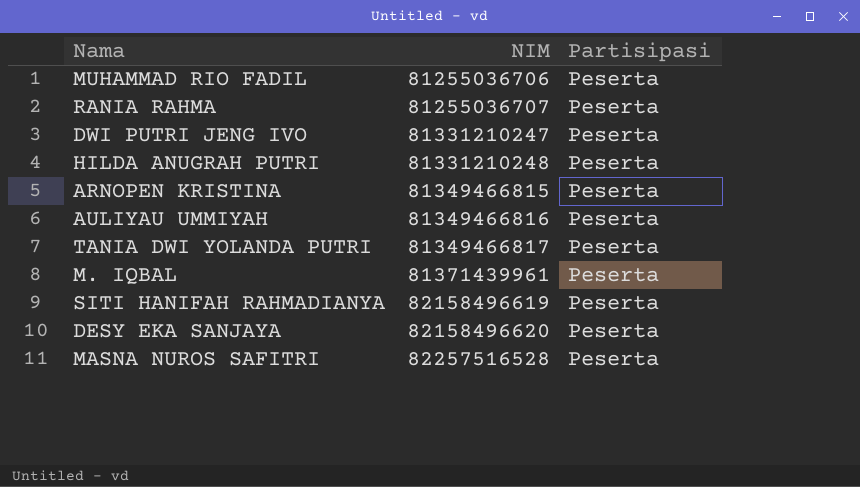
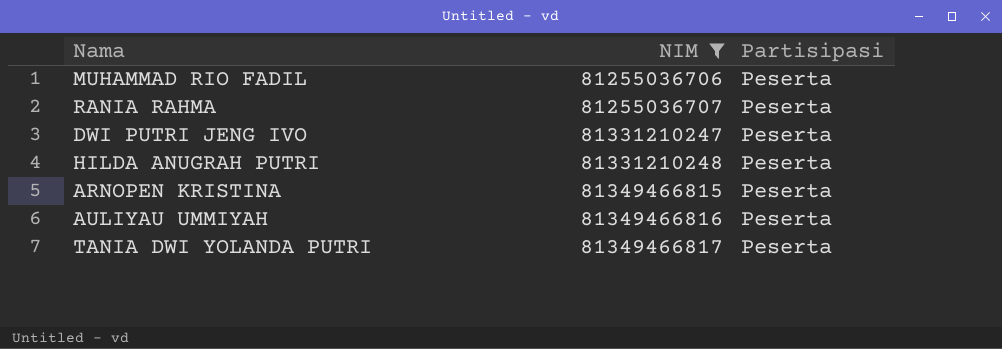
filter: none -> NIM <= 81349466817

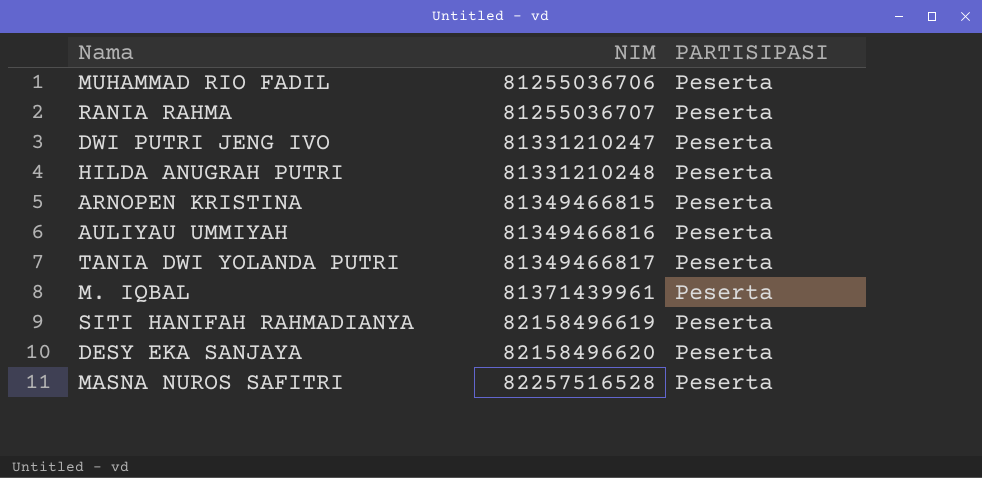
filter: NIM <= 81349466817 -> none
column name: Partisipasi -> PARTISIPASI

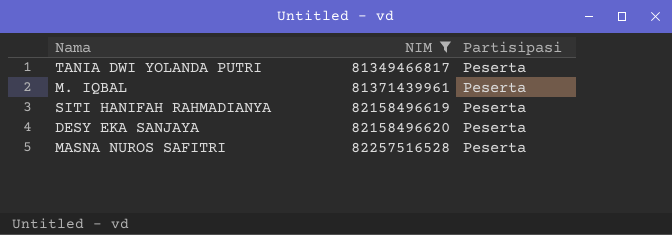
filter: none -> NIM >= 81349466817
column name: PARTISIPASI -> Partisipasi

